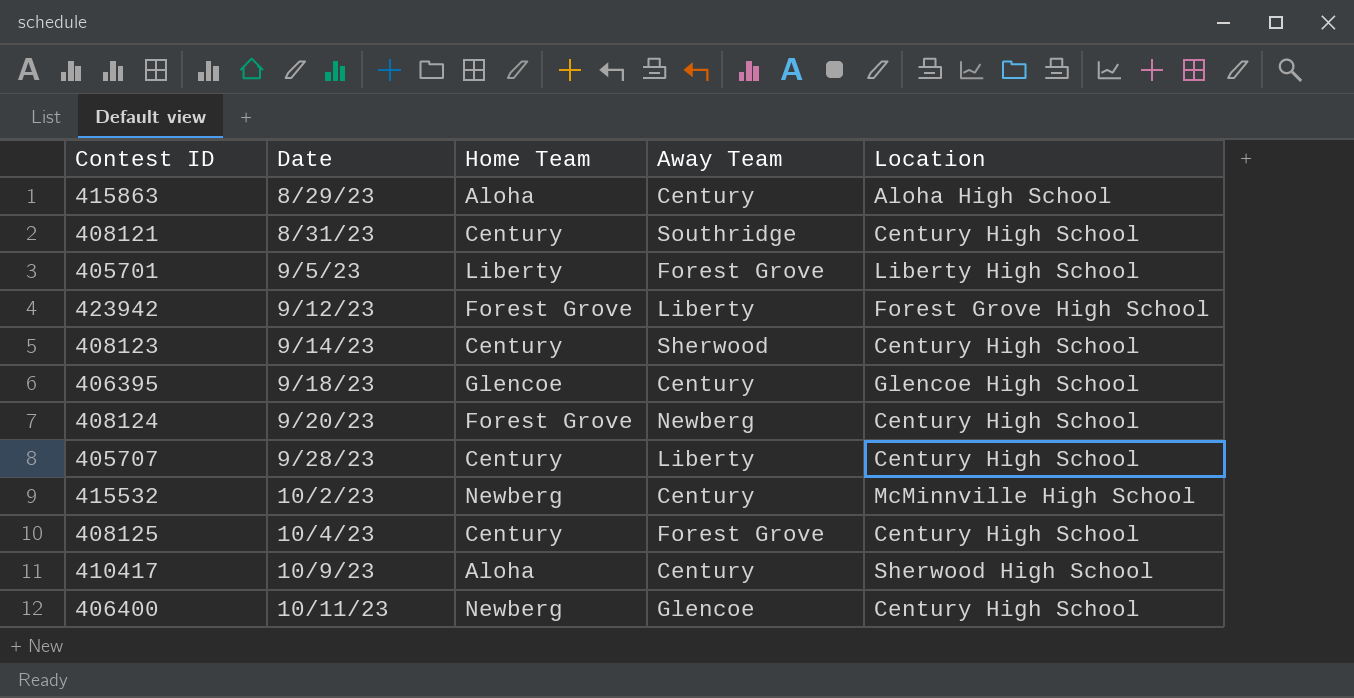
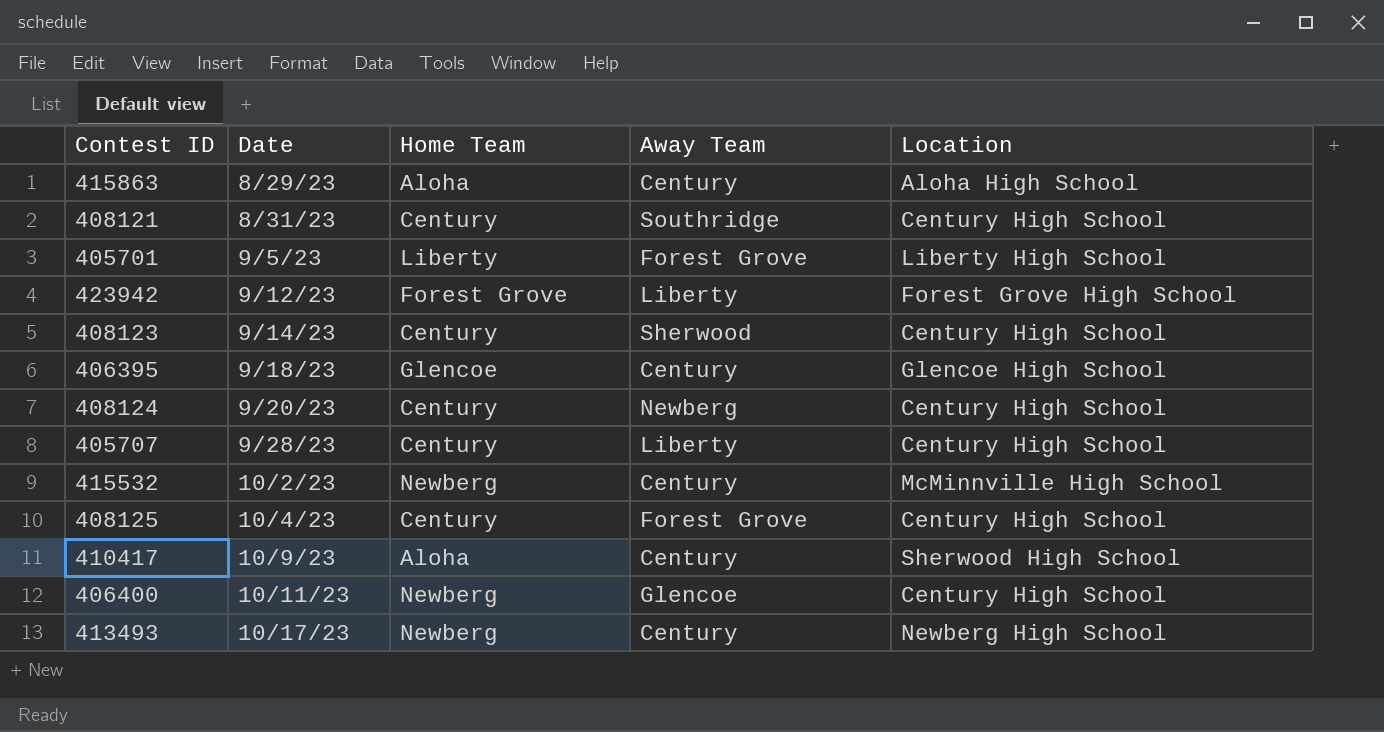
408124 | Home Team: Forest Grove -> Century
row 413493: none -> 10/17/23 | Newberg | Century | Newberg High School

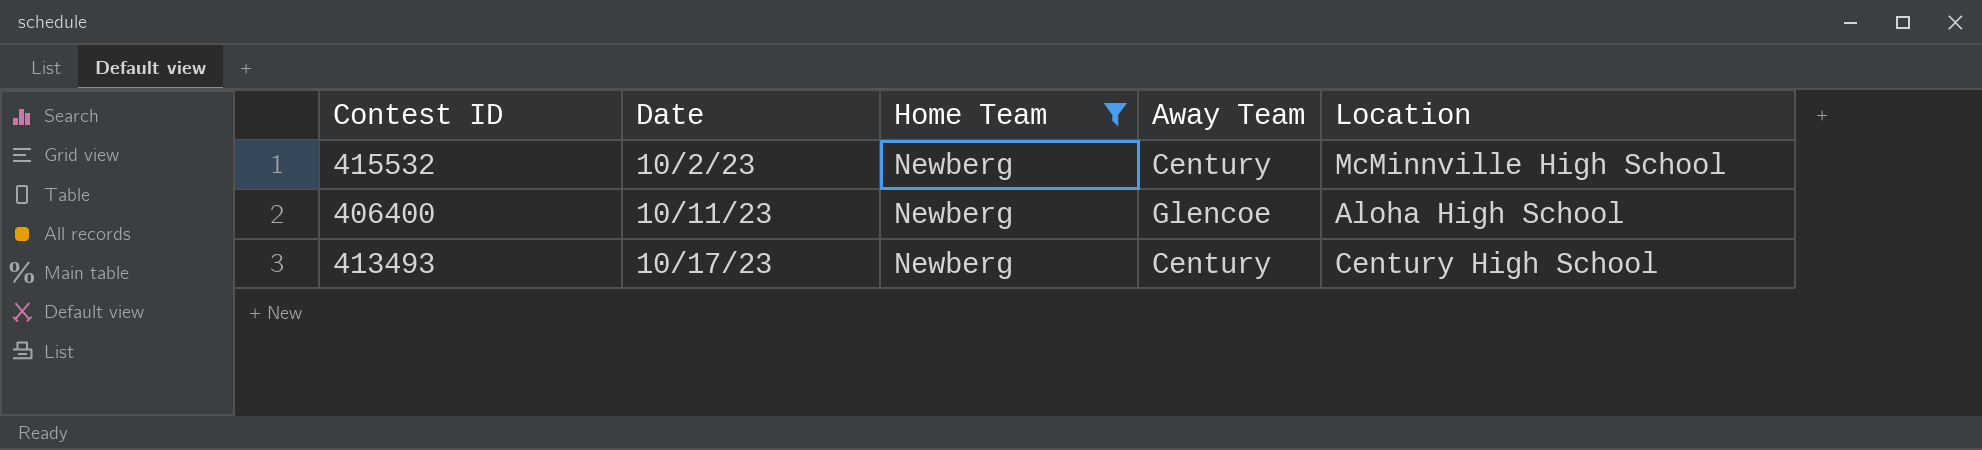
filter: none -> Home Team = Newberg
406400 | Location: Century High School -> Aloha High School
413493 | Location: Newberg High School -> Century High School

